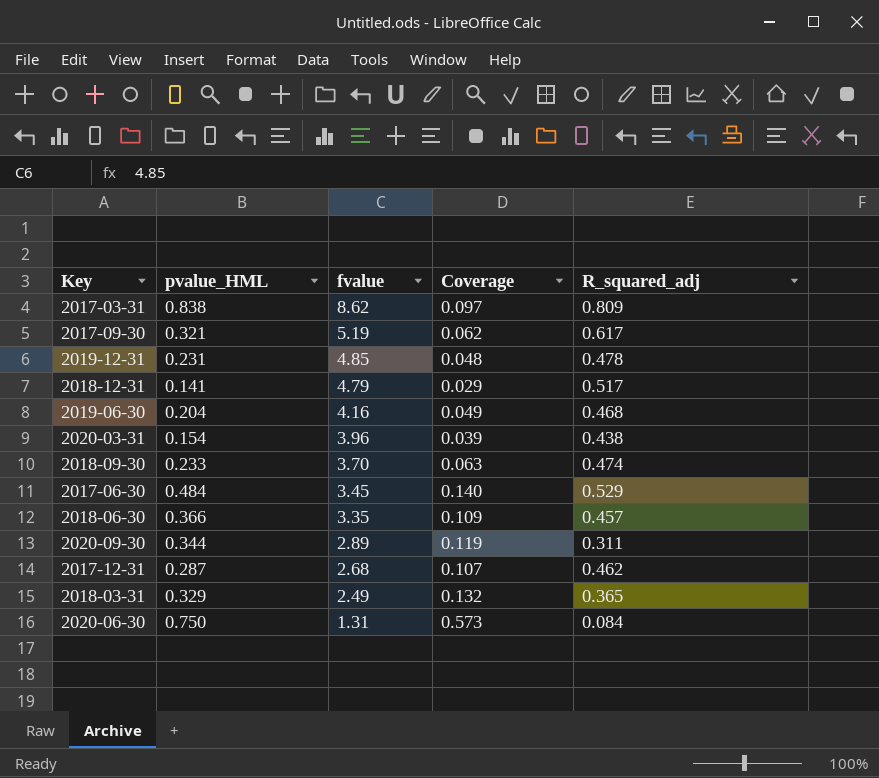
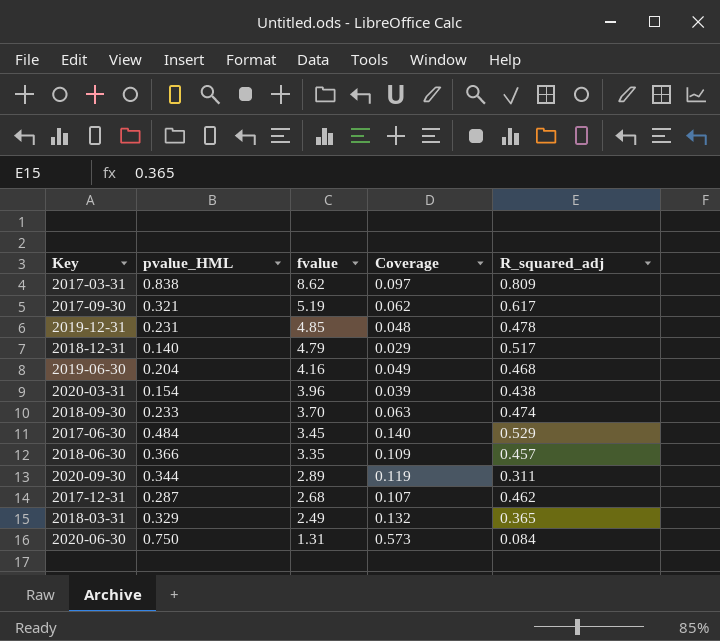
2018-12-31 | pvalue_HML: 0.141 -> 0.140

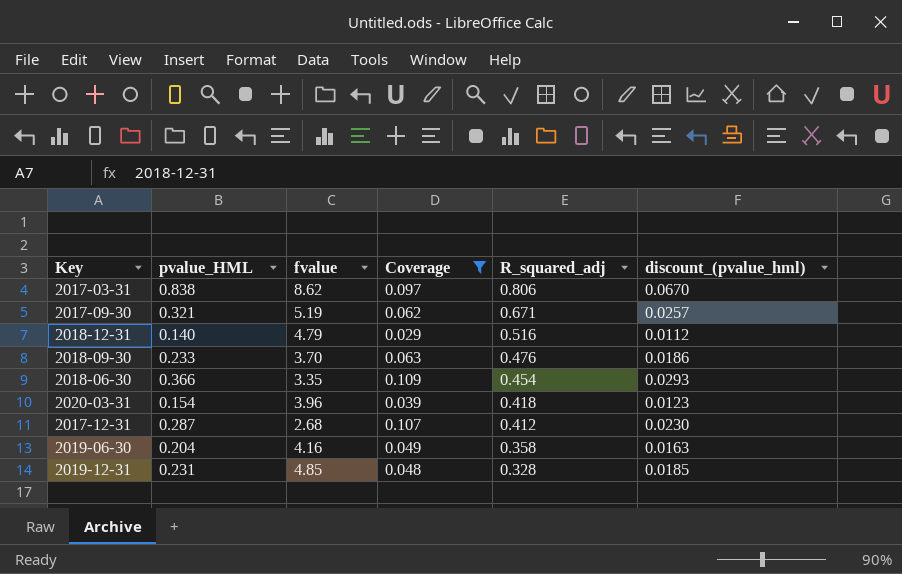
filter: none -> Coverage <= 0.109
row order: fvalue descending -> R_squared_adj descending
column discount_(pvalue_hml) | formula: none -> [pvalue_HML] * 0.08
2017-03-31 | R_squared_adj: 0.809 -> 0.806
2017-09-30 | R_squared_adj: 0.617 -> 0.671
2018-12-31 | R_squared_adj: 0.517 -> 0.516
2018-09-30 | R_squared_adj: 0.474 -> 0.476
2018-06-30 | R_squared_adj: 0.457 -> 0.454
2020-03-31 | R_squared_adj: 0.438 -> 0.418
2017-12-31 | R_squared_adj: 0.462 -> 0.412
2019-06-30 | R_squared_adj: 0.468 -> 0.358
2019-12-31 | R_squared_adj: 0.478 -> 0.328

